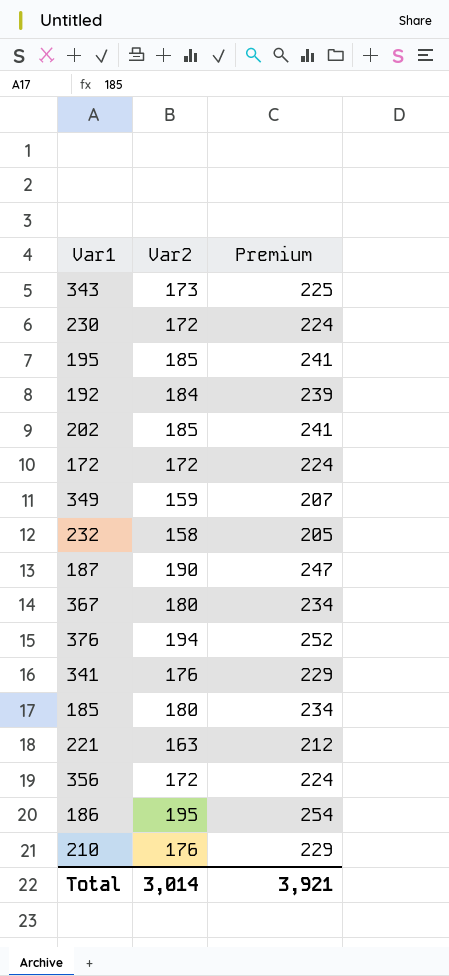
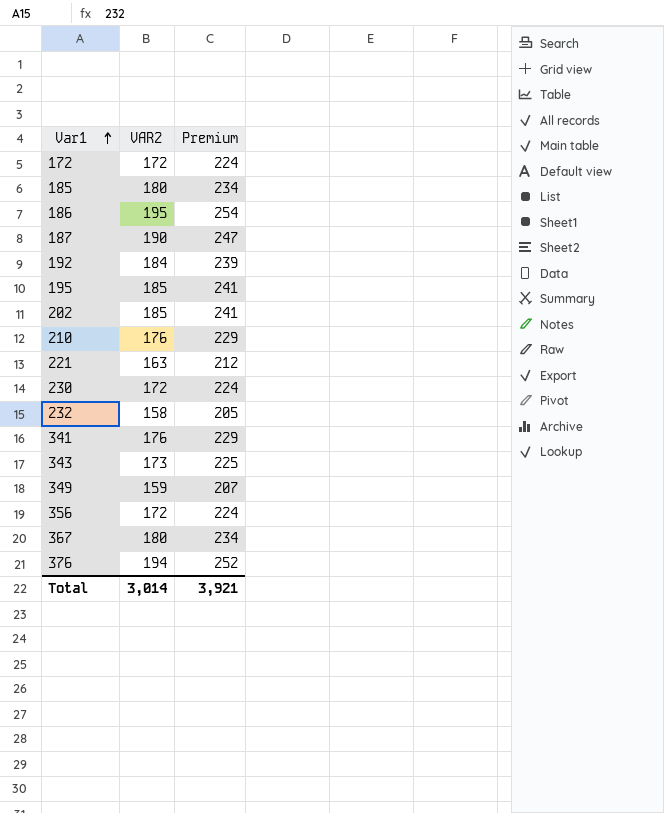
row order: none -> Var1 ascending
column name: Var2 -> VAR2

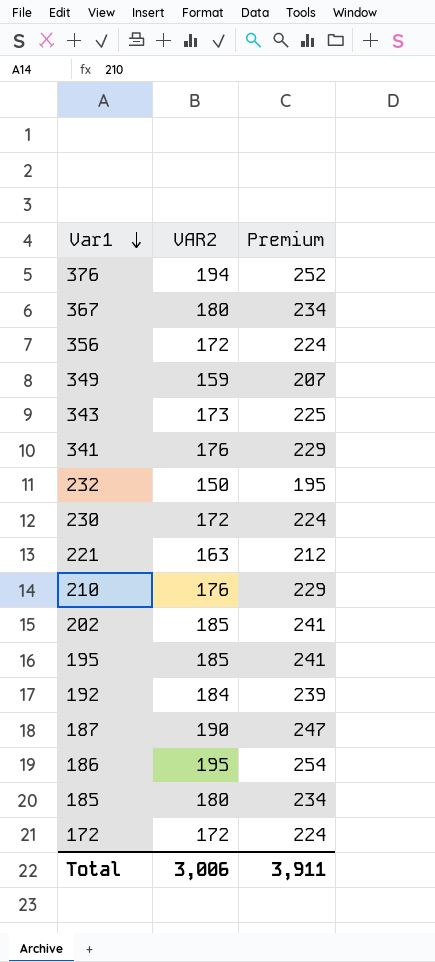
row order: Var1 ascending -> Var1 descending
232 | VAR2: 158 -> 150
232 | Premium: 205 -> 195
Total | VAR2: 3,014 -> 3,006
Total | Premium: 3,921 -> 3,911

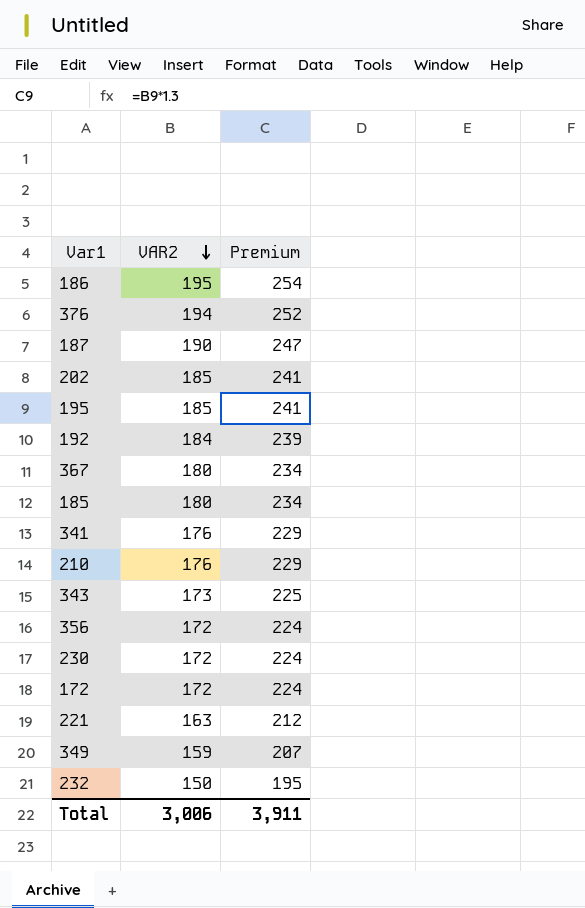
row order: Var1 descending -> VAR2 descending

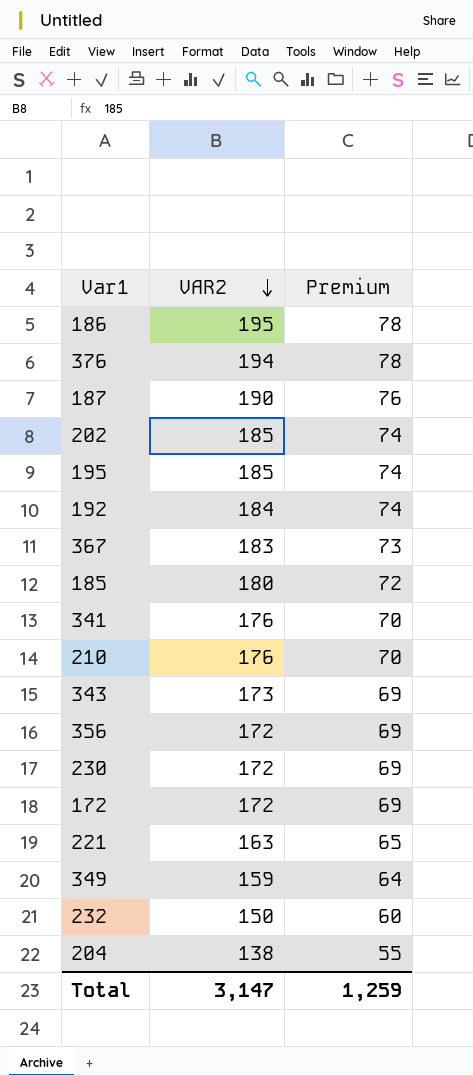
column Premium | formula: [VAR2] * 1.3 -> [VAR2] * 0.4
367 | VAR2: 180 -> 183
row 204: none -> 138 | 55
Total | VAR2: 3,006 -> 3,147
Total | Premium: 3,911 -> 1,259

